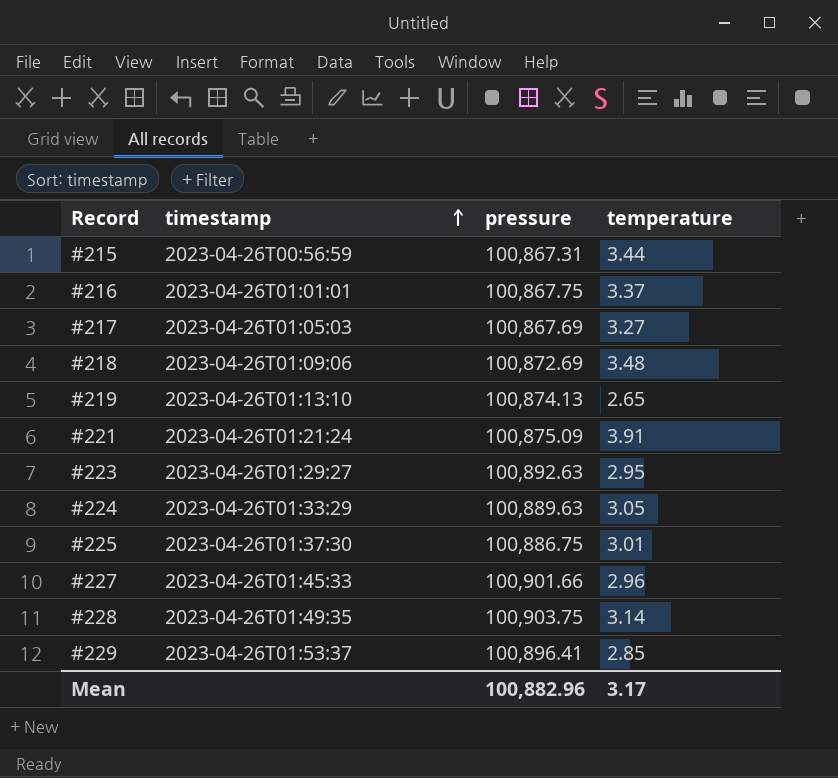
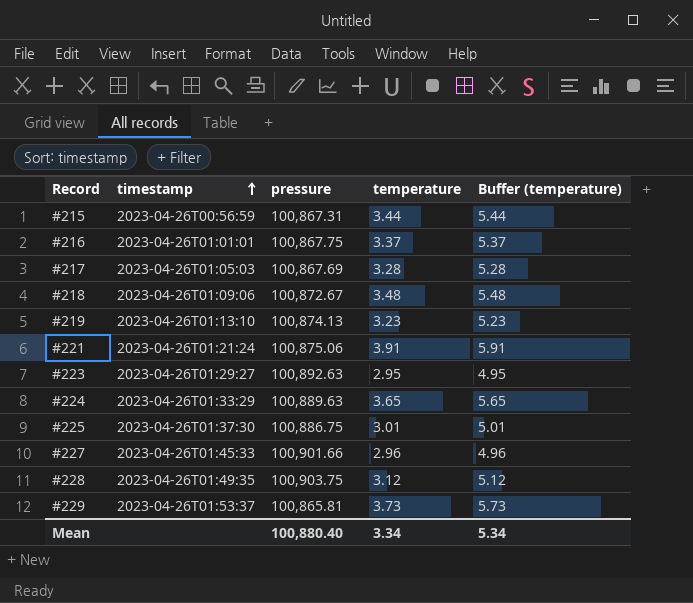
column Buffer (temperature) | formula: none -> [temperature] + 2
#217 | temperature: 3.27 -> 3.28
#218 | pressure: 100,872.69 -> 100,872.67
#219 | temperature: 2.65 -> 3.23
#221 | pressure: 100,875.09 -> 100,875.06
#224 | temperature: 3.05 -> 3.65
#228 | temperature: 3.14 -> 3.12
#229 | pressure: 100,896.41 -> 100,865.81
#229 | temperature: 2.85 -> 3.73
Mean | pressure: 100,882.96 -> 100,880.40
Mean | temperature: 3.17 -> 3.34

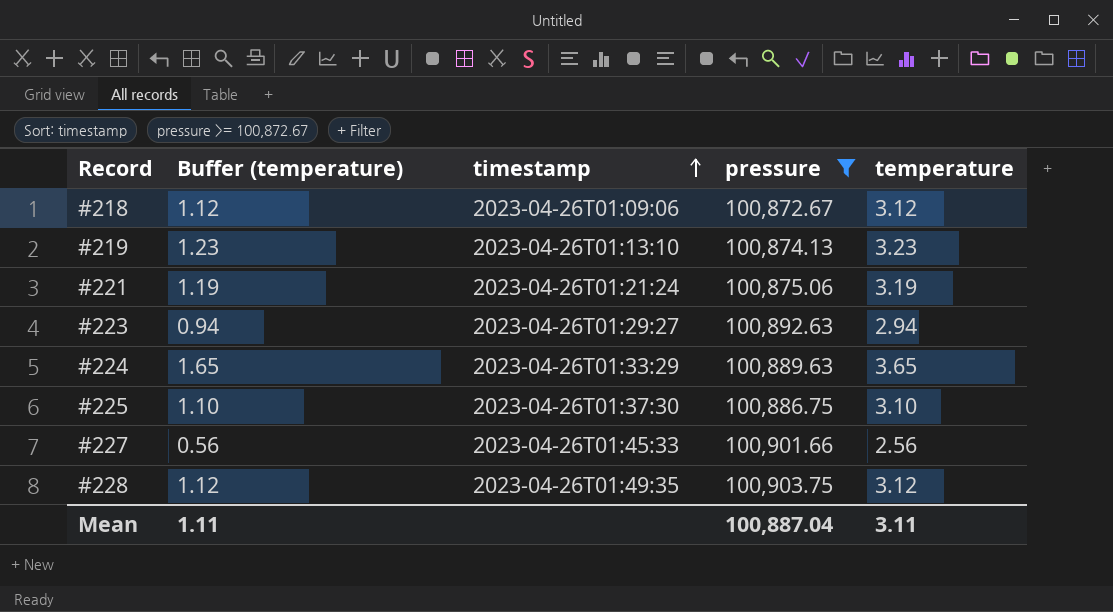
filter: none -> pressure >= 100,872.67
column Buffer (temperature) | formula: [temperature] + 2 -> [temperature] - 2
column Buffer (temperature) | position: 5 -> 2
#218 | temperature: 3.48 -> 3.12
#221 | temperature: 3.91 -> 3.19
#223 | temperature: 2.95 -> 2.94
#225 | temperature: 3.01 -> 3.10
#227 | temperature: 2.96 -> 2.56
Mean | Buffer (temperature): 5.34 -> 1.11
Mean | pressure: 100,880.40 -> 100,887.04
Mean | temperature: 3.34 -> 3.11

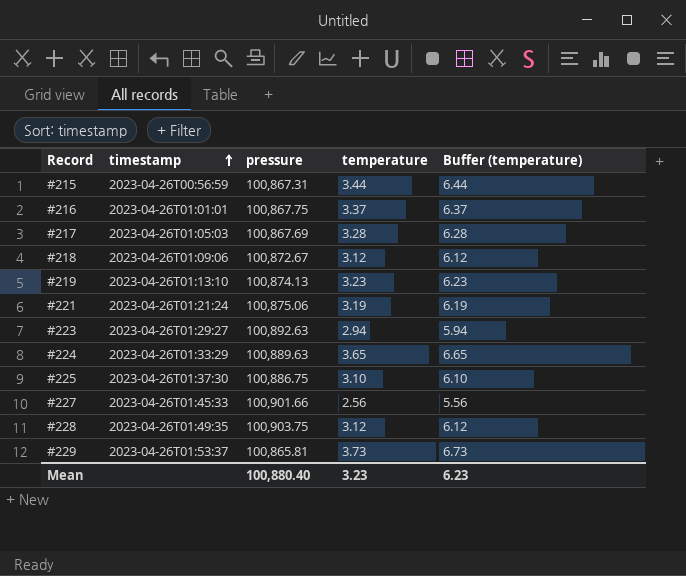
filter: pressure >= 100,872.67 -> none
column Buffer (temperature) | formula: [temperature] - 2 -> [temperature] + 3
column Buffer (temperature) | position: 2 -> 5
Mean | pressure: 100,887.04 -> 100,880.40
Mean | temperature: 3.11 -> 3.23
Mean | Buffer (temperature): 1.11 -> 6.23

